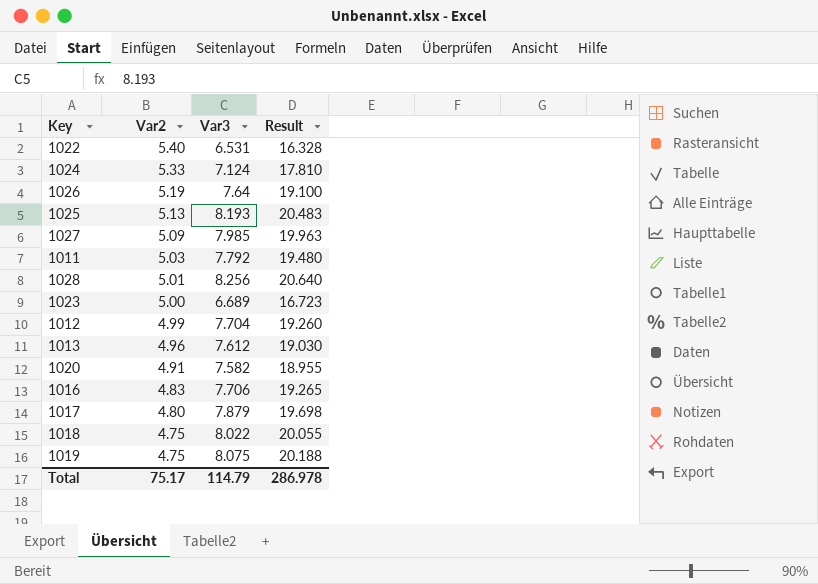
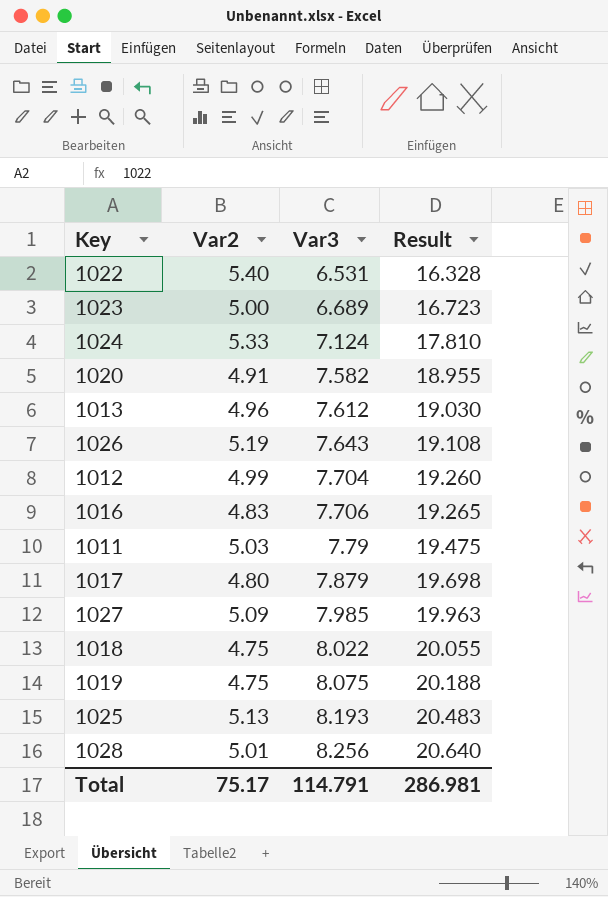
row order: Var2 descending -> Var3 ascending
1026 | Var3: 7.64 -> 7.643
1026 | Result: 19.100 -> 19.108
1011 | Var3: 7.792 -> 7.79
1011 | Result: 19.480 -> 19.475
Total | Var3: 114.79 -> 114.791
Total | Result: 286.978 -> 286.981

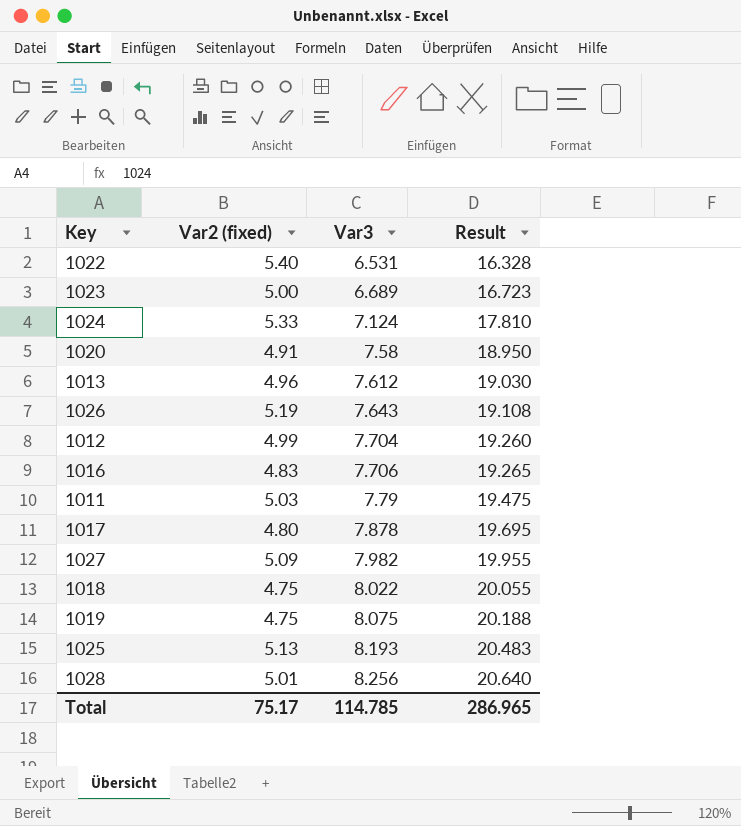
column name: Var2 -> Var2 (fixed)
1020 | Var3: 7.582 -> 7.58
1020 | Result: 18.955 -> 18.950
1017 | Var3: 7.879 -> 7.878
1017 | Result: 19.698 -> 19.695
1027 | Var3: 7.985 -> 7.982
1027 | Result: 19.963 -> 19.955
Total | Var3: 114.791 -> 114.785
Total | Result: 286.981 -> 286.965

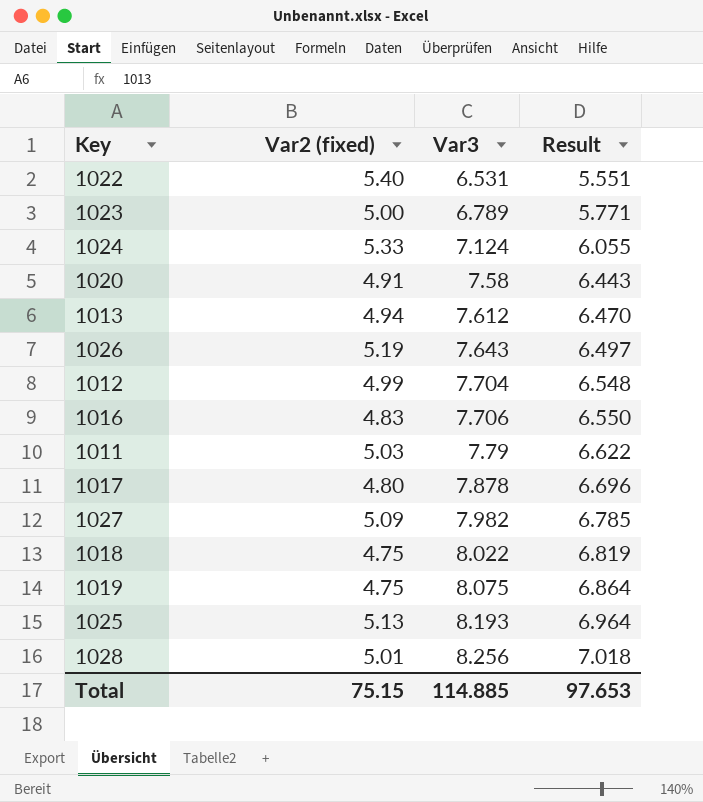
column Result | formula: [Var3] * 2.5 -> [Var3] * 0.85
1023 | Var3: 6.689 -> 6.789
1013 | Var2 (fixed): 4.96 -> 4.94
Total | Var2 (fixed): 75.17 -> 75.15
Total | Var3: 114.785 -> 114.885
Total | Result: 286.965 -> 97.653

